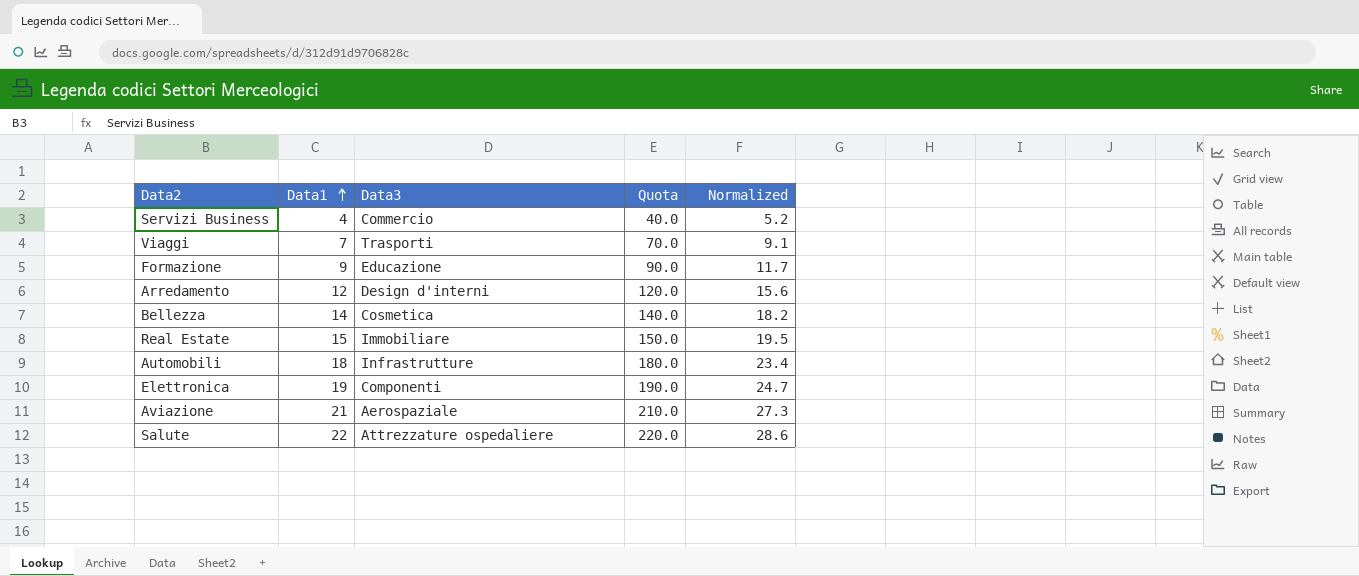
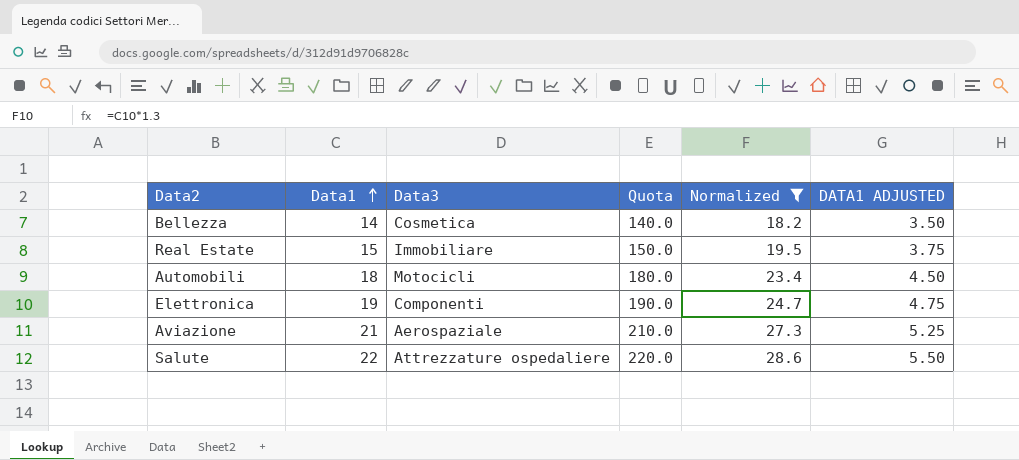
filter: none -> Normalized >= 18.2
column DATA1 ADJUSTED | formula: none -> [Data1] * 0.25
Automobili | Data3: Infrastrutture -> Motocicli

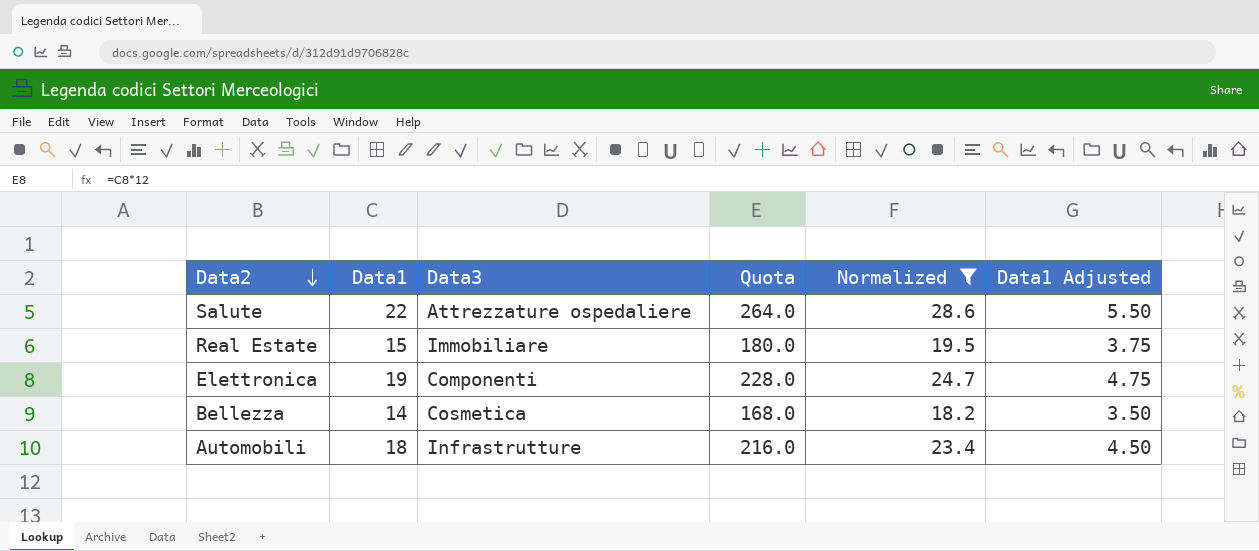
row order: Data1 ascending -> Data2 descending
column Quota | formula: [Data1] * 10 -> [Data1] * 12
column name: DATA1 ADJUSTED -> Data1 Adjusted
row Aviazione: 21 | Aerospaziale | 210.0 | 27.3 | 5.25 -> none
Automobili | Data3: Motocicli -> Infrastrutture

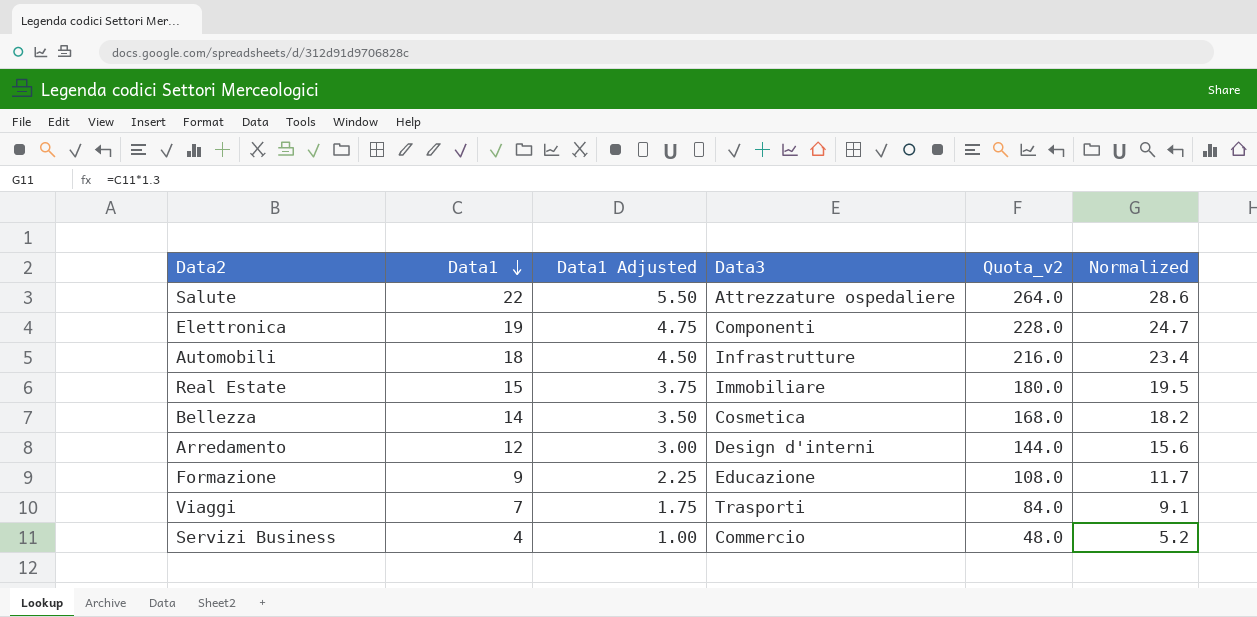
filter: Normalized >= 18.2 -> none
row order: Data2 descending -> Data1 descending
column Data1 Adjusted | position: 6 -> 3
column name: Quota -> Quota_v2

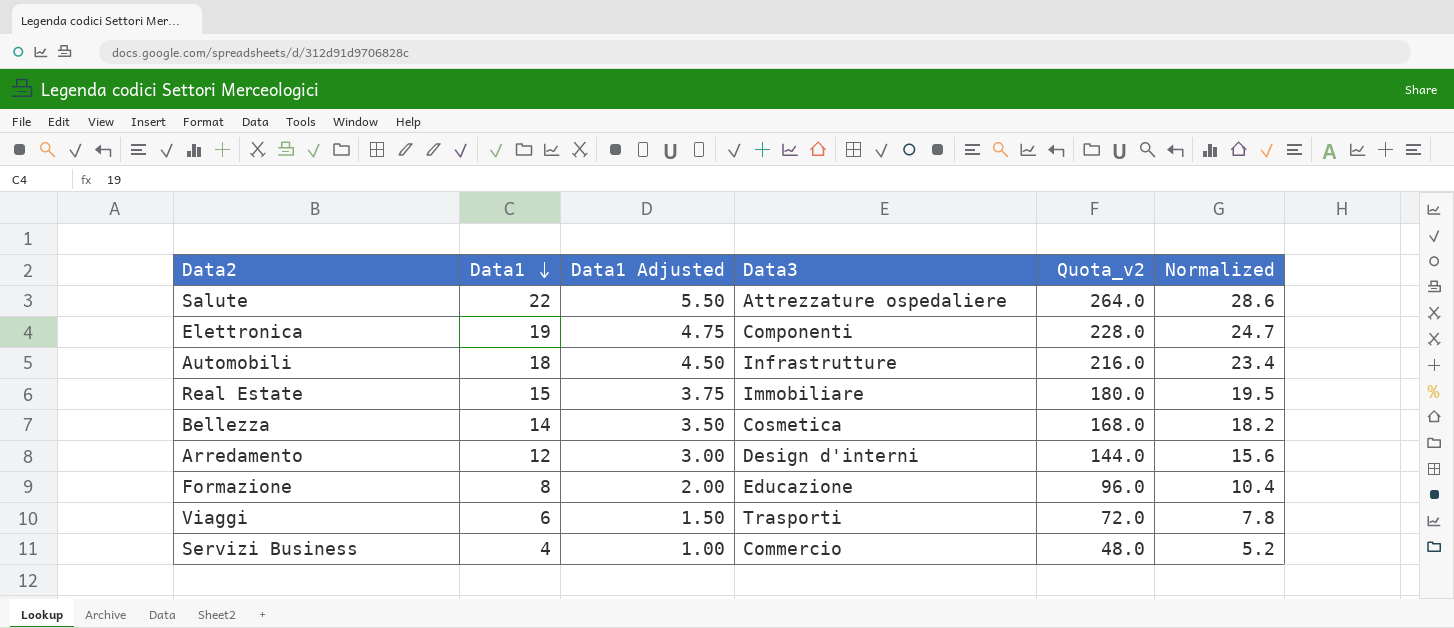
Formazione | Data1: 9 -> 8
Formazione | Data1 Adjusted: 2.25 -> 2.00
Formazione | Quota_v2: 108.0 -> 96.0
Formazione | Normalized: 11.7 -> 10.4
Viaggi | Data1: 7 -> 6
Viaggi | Data1 Adjusted: 1.75 -> 1.50
Viaggi | Quota_v2: 84.0 -> 72.0
Viaggi | Normalized: 9.1 -> 7.8

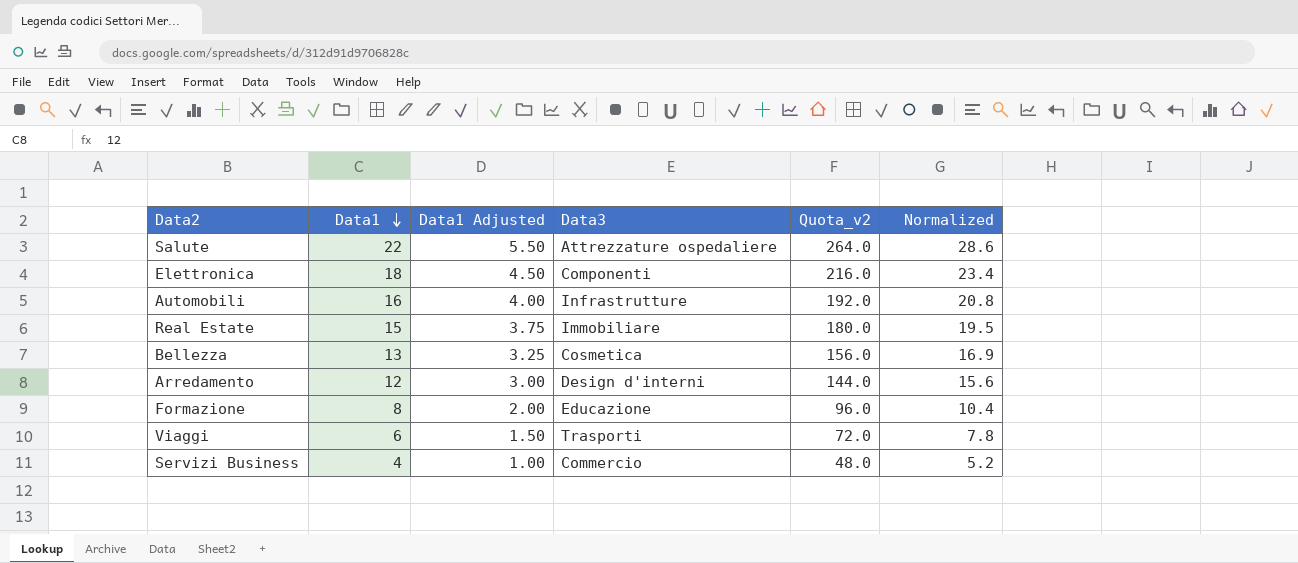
Elettronica | Data1: 19 -> 18
Elettronica | Data1 Adjusted: 4.75 -> 4.50
Elettronica | Quota_v2: 228.0 -> 216.0
Elettronica | Normalized: 24.7 -> 23.4
Automobili | Data1: 18 -> 16
Automobili | Data1 Adjusted: 4.50 -> 4.00
Automobili | Quota_v2: 216.0 -> 192.0
Automobili | Normalized: 23.4 -> 20.8
Bellezza | Data1: 14 -> 13
Bellezza | Data1 Adjusted: 3.50 -> 3.25
Bellezza | Quota_v2: 168.0 -> 156.0
Bellezza | Normalized: 18.2 -> 16.9

